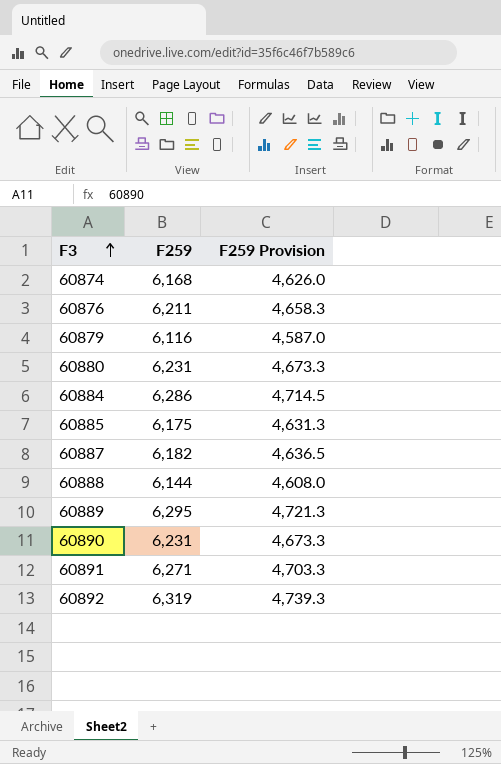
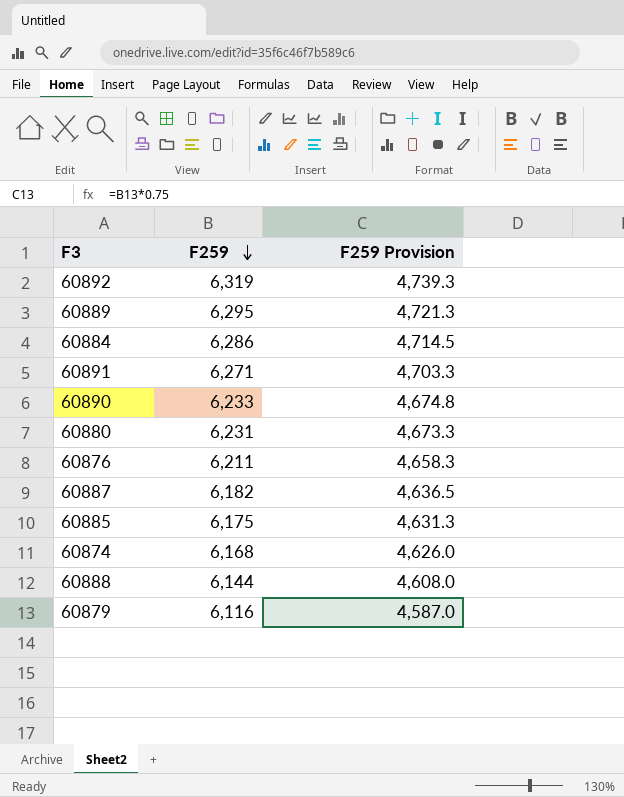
row order: F3 ascending -> F259 descending
60890 | F259: 6,231 -> 6,233
60890 | F259 Provision: 4,673.3 -> 4,674.8

